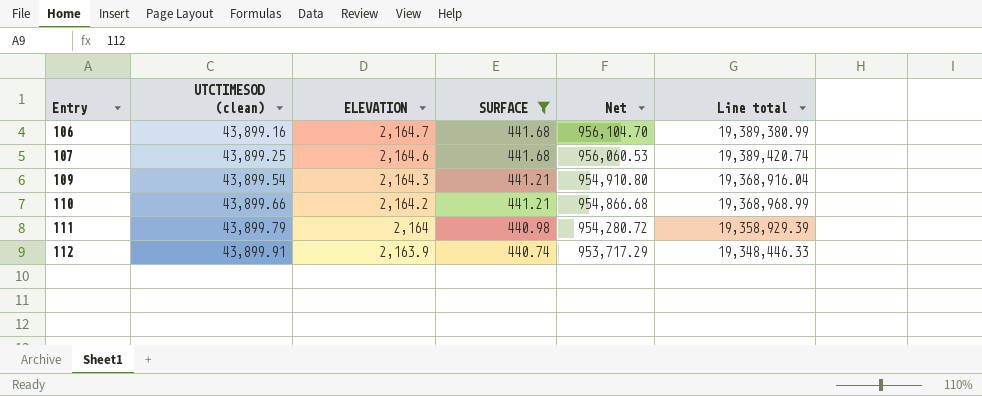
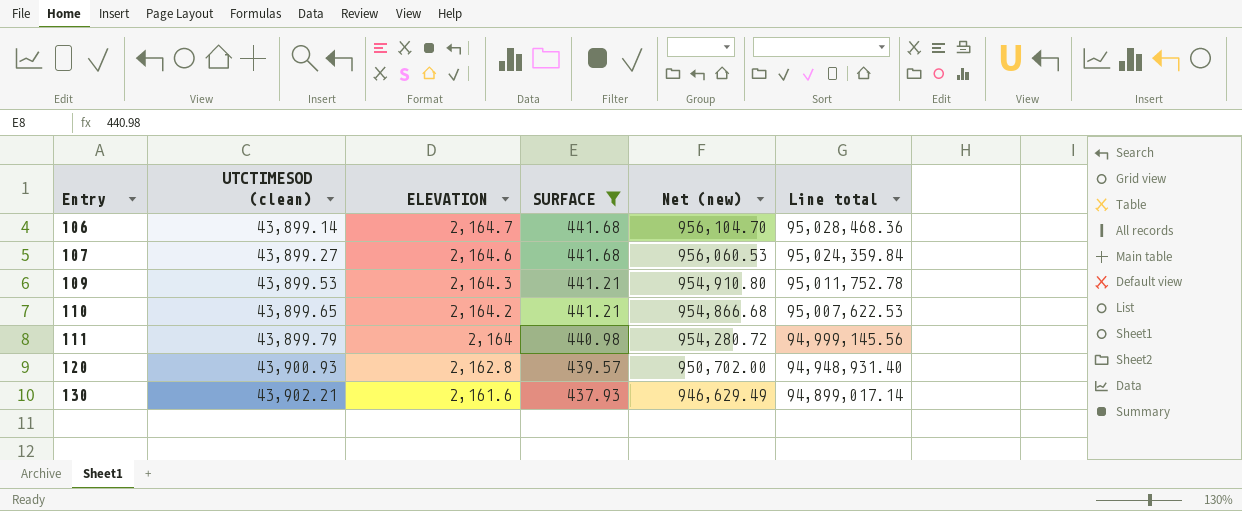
column name: Net -> Net (new)
column Line total | formula: [UTCTIMESOD (clean)] * [SURFACE] -> [UTCTIMESOD (clean)] * [ELEVATION]
row 112: 43,899.91 | 2,163.9 | 440.74 | 953,717.29 | 19,348,446.33 -> none
106 | UTCTIMESOD (clean): 43,899.16 -> 43,899.14
107 | UTCTIMESOD (clean): 43,899.25 -> 43,899.27
109 | UTCTIMESOD (clean): 43,899.54 -> 43,899.53
110 | UTCTIMESOD (clean): 43,899.66 -> 43,899.65
row 120: none -> 43,900.93 | 2,162.8 | 439.57 | 950,702.00 | 94,948,931.40
row 130: none -> 43,902.21 | 2,161.6 | 437.93 | 946,629.49 | 94,899,017.14

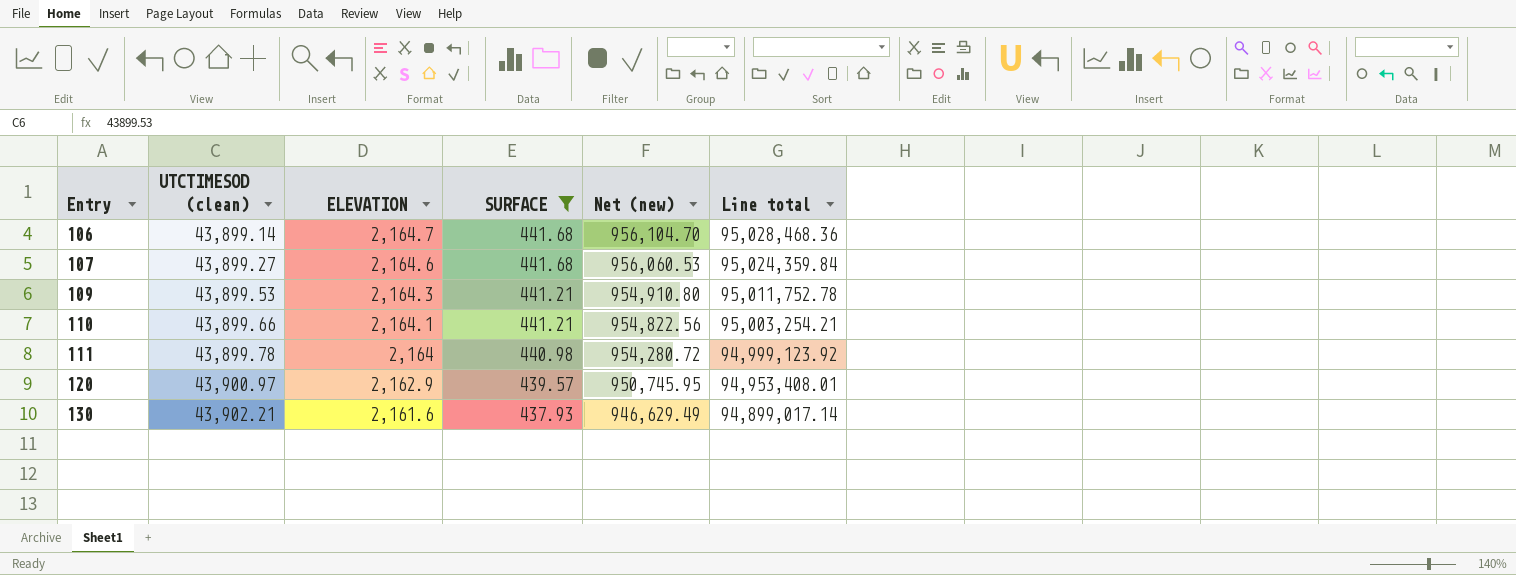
110 | UTCTIMESOD (clean): 43,899.65 -> 43,899.66
110 | ELEVATION: 2,164.2 -> 2,164.1
110 | Net (new): 954,866.68 -> 954,822.56
110 | Line total: 95,007,622.53 -> 95,003,254.21
111 | UTCTIMESOD (clean): 43,899.79 -> 43,899.78
111 | Line total: 94,999,145.56 -> 94,999,123.92
120 | UTCTIMESOD (clean): 43,900.93 -> 43,900.97
120 | ELEVATION: 2,162.8 -> 2,162.9
120 | Net (new): 950,702.00 -> 950,745.95
120 | Line total: 94,948,931.40 -> 94,953,408.01

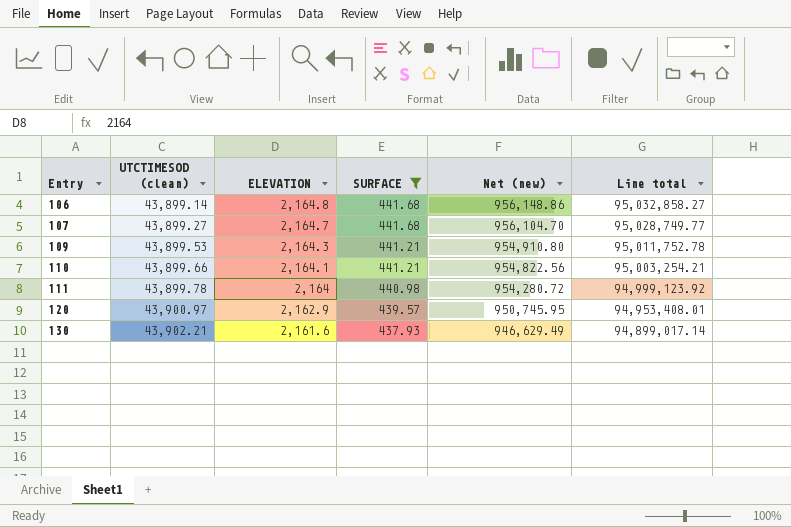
106 | ELEVATION: 2,164.7 -> 2,164.8
106 | Net (new): 956,104.70 -> 956,148.86
106 | Line total: 95,028,468.36 -> 95,032,858.27
107 | ELEVATION: 2,164.6 -> 2,164.7
107 | Net (new): 956,060.53 -> 956,104.70
107 | Line total: 95,024,359.84 -> 95,028,749.77

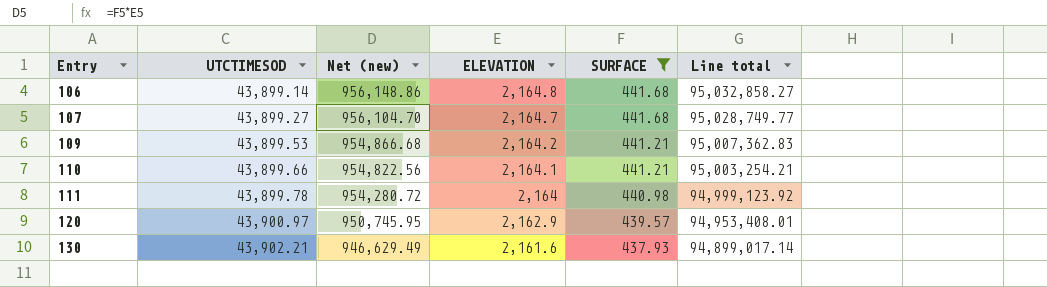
column name: UTCTIMESOD (clean) -> UTCTIMESOD
column Net (new) | position: 5 -> 3
109 | Net (new): 954,910.80 -> 954,866.68
109 | ELEVATION: 2,164.3 -> 2,164.2
109 | Line total: 95,011,752.78 -> 95,007,362.83

